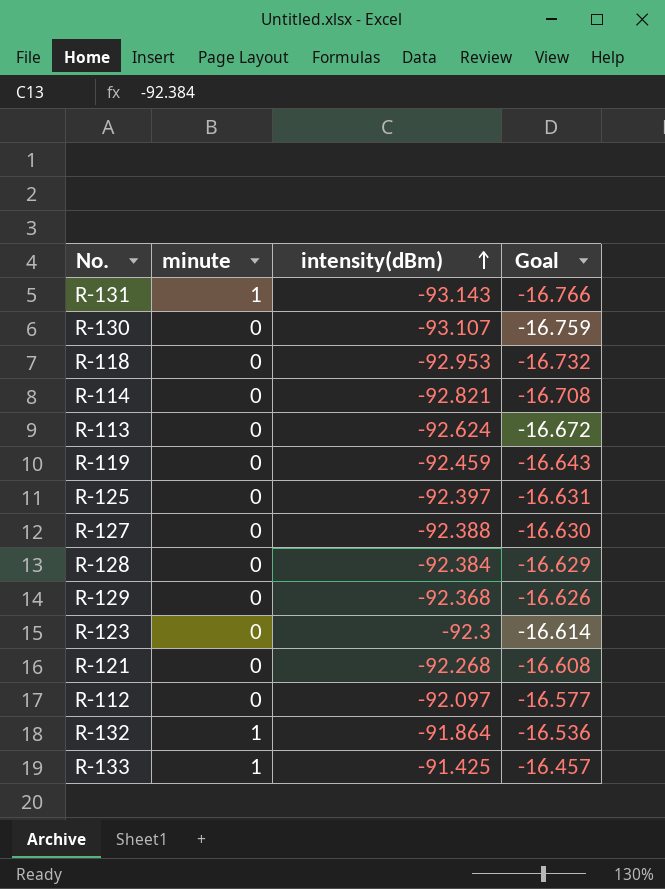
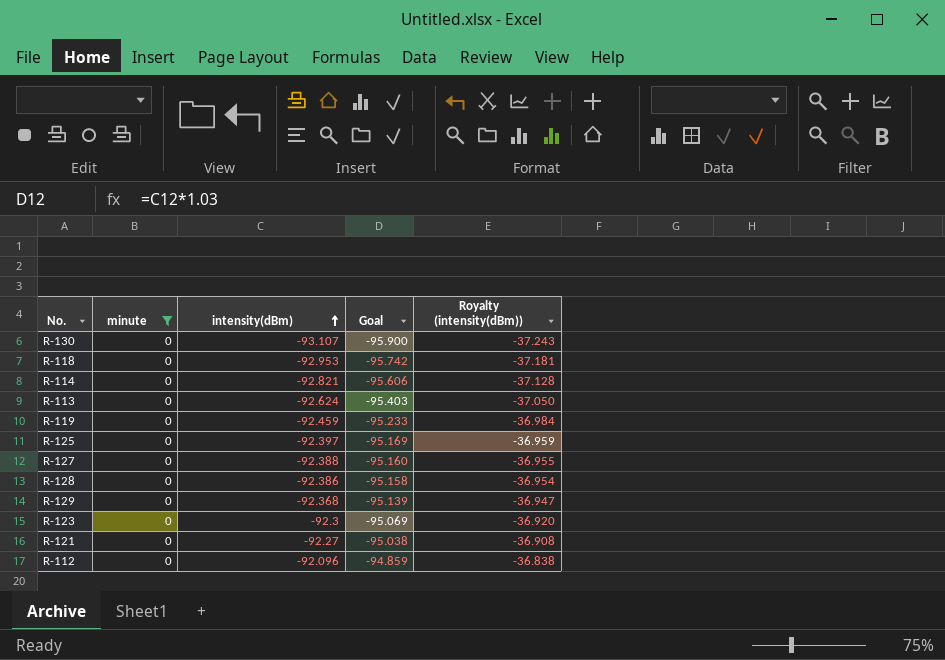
filter: none -> minute = 0
column Goal | formula: [intensity(dBm)] * 0.18 -> [intensity(dBm)] * 1.03
column Royalty (intensity(dBm)) | formula: none -> [intensity(dBm)] * 0.4
R-128 | intensity(dBm): -92.384 -> -92.386
R-121 | intensity(dBm): -92.268 -> -92.27
R-112 | intensity(dBm): -92.097 -> -92.096

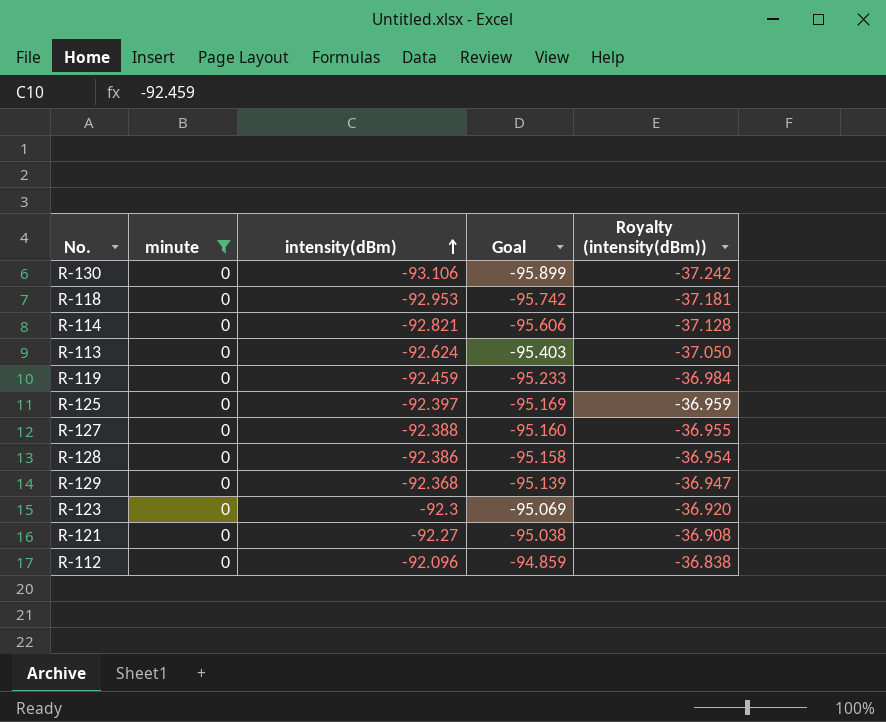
R-130 | intensity(dBm): -93.107 -> -93.106
R-130 | Goal: -95.900 -> -95.899
R-130 | Royalty (intensity(dBm)): -37.243 -> -37.242

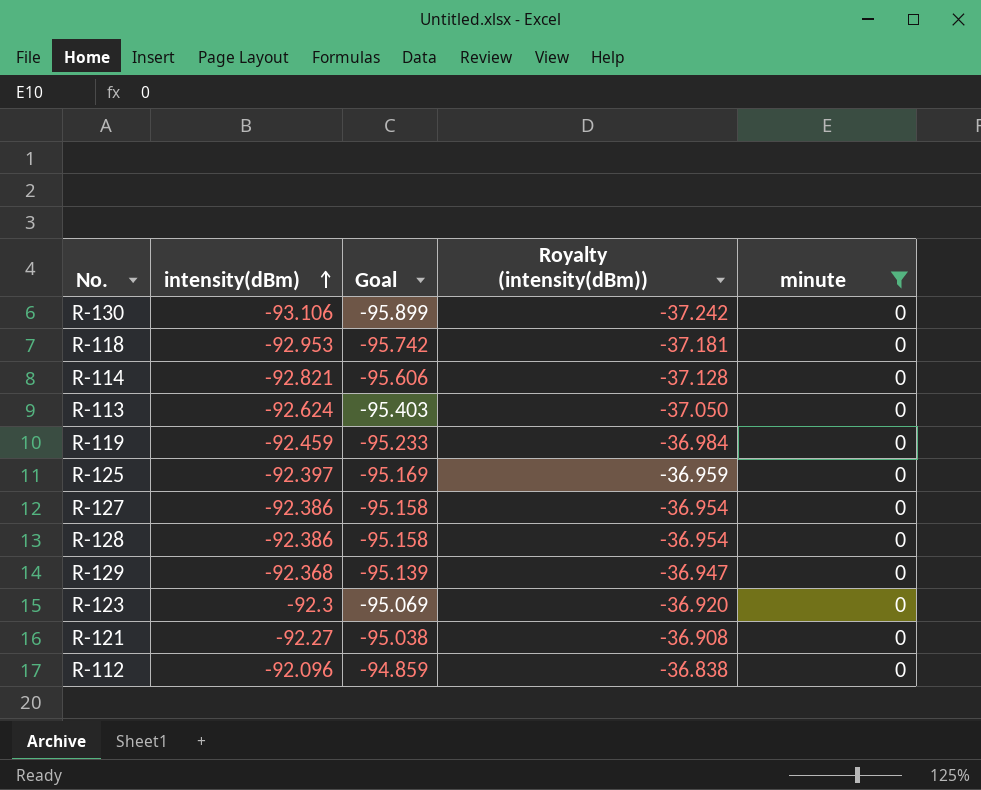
column minute | position: 2 -> 5
R-127 | intensity(dBm): -92.388 -> -92.386
R-127 | Goal: -95.160 -> -95.158
R-127 | Royalty (intensity(dBm)): -36.955 -> -36.954

